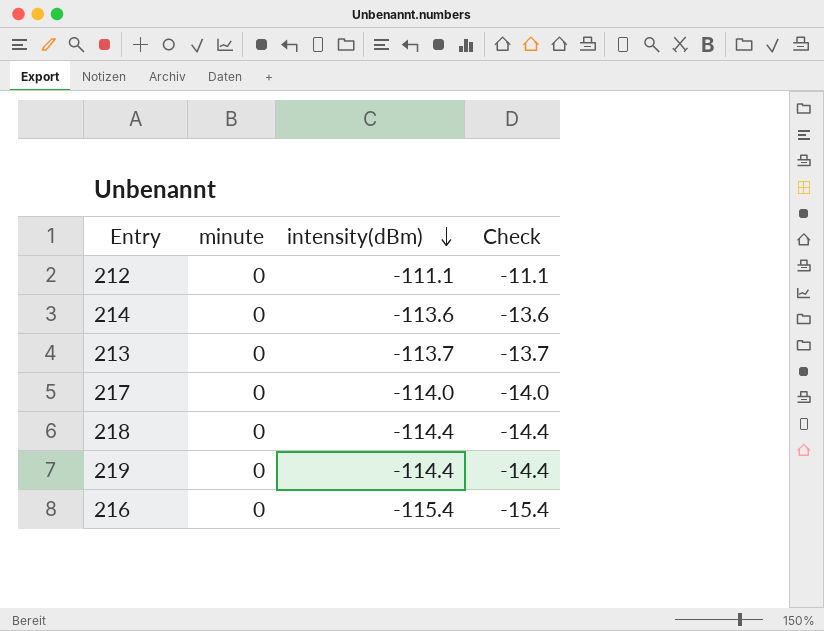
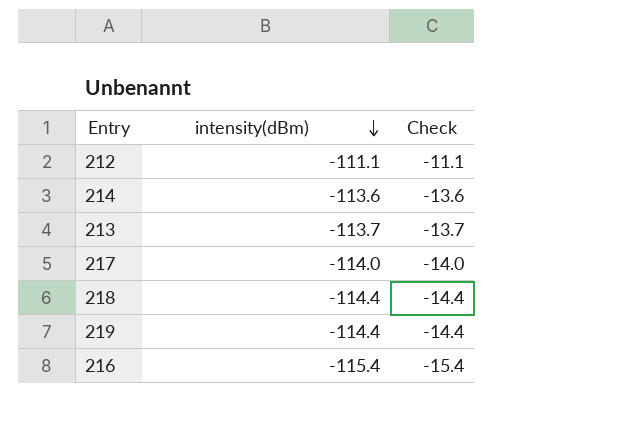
column minute | position: 2 -> none

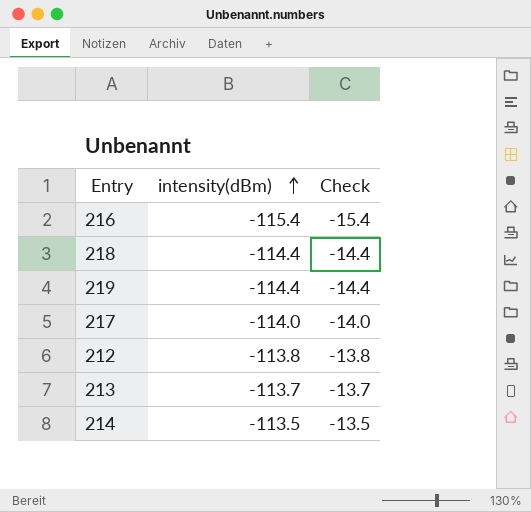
row order: intensity(dBm) descending -> intensity(dBm) ascending
212 | intensity(dBm): -111.1 -> -113.8
212 | Check: -11.1 -> -13.8
214 | intensity(dBm): -113.6 -> -113.5
214 | Check: -13.6 -> -13.5

